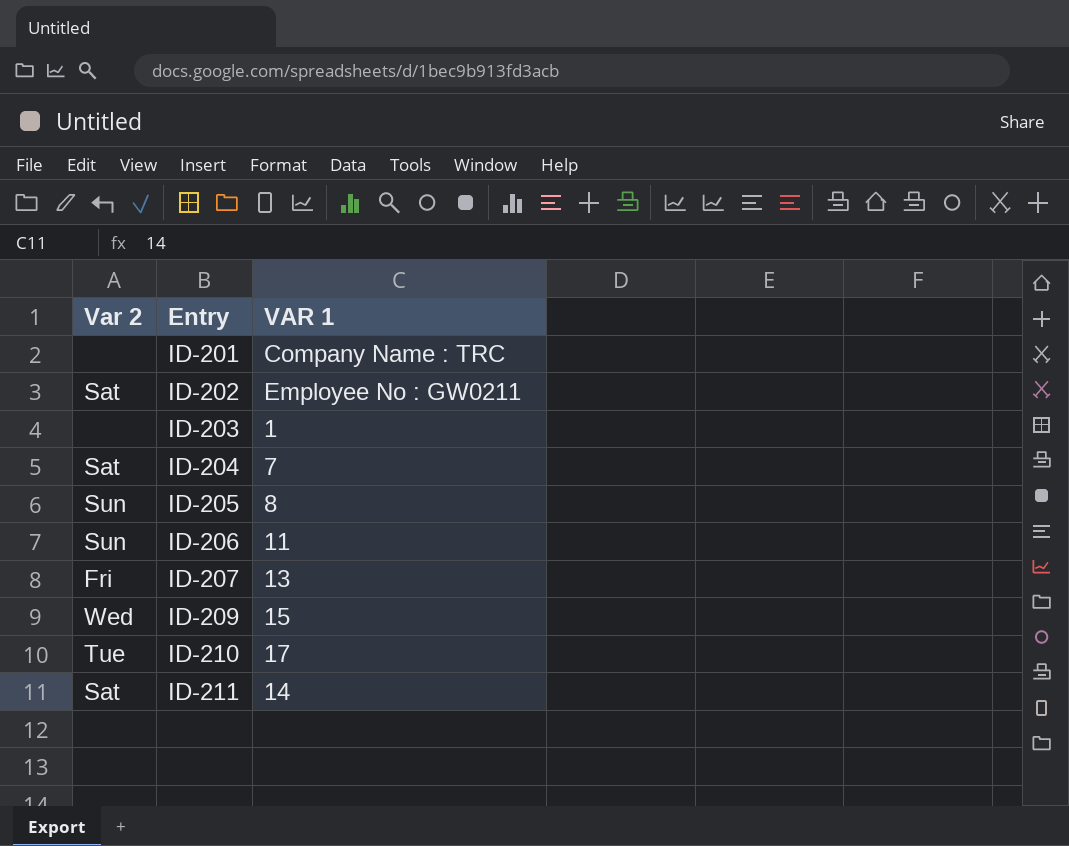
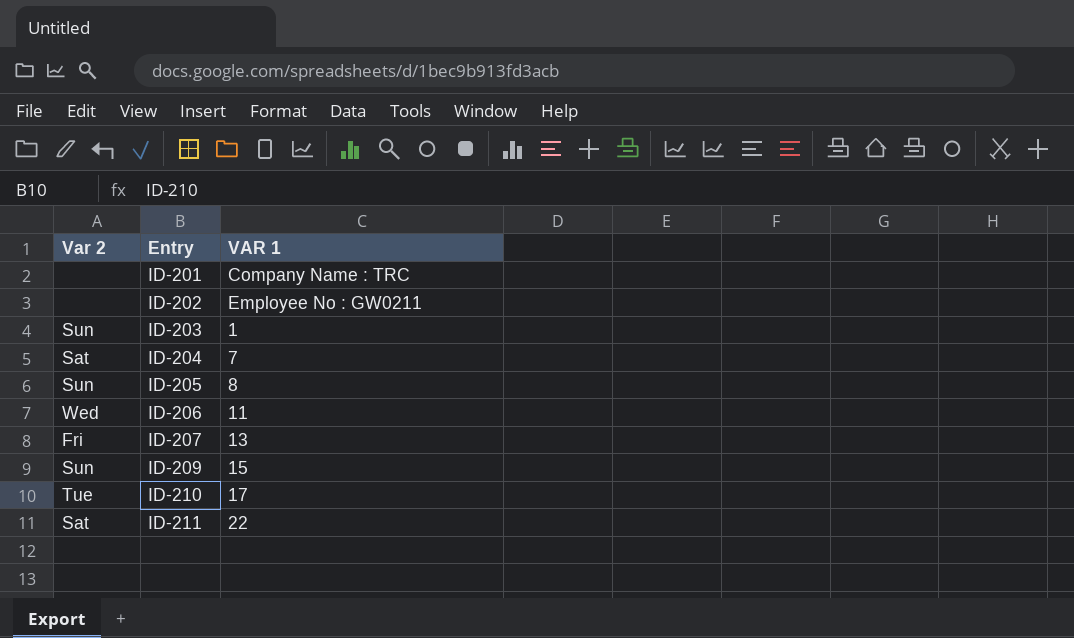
ID-202 | Var 2: Sat -> none
ID-203 | Var 2: none -> Sun
ID-206 | Var 2: Sun -> Wed
ID-209 | Var 2: Wed -> Sun
ID-211 | VAR 1: 14 -> 22

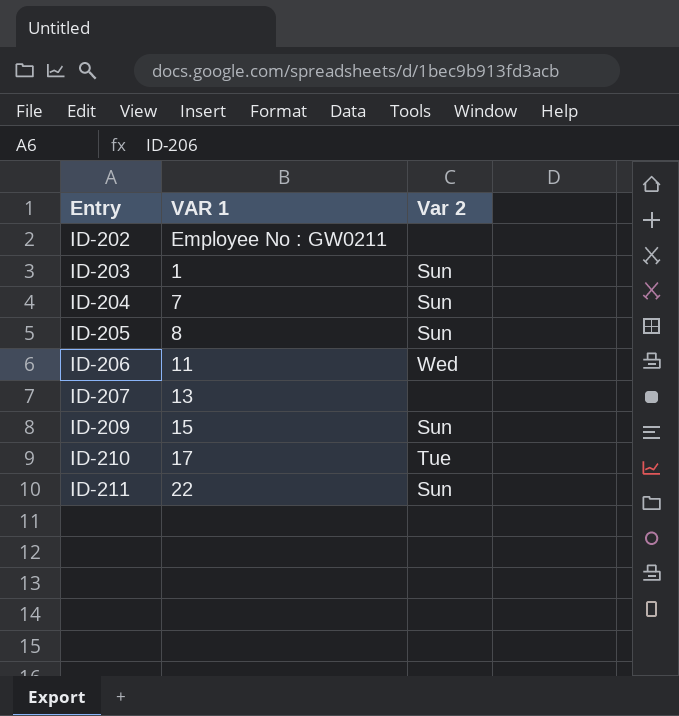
column Var 2 | position: 1 -> 3
row ID-201: none | Company Name : TRC -> none
ID-204 | Var 2: Sat -> Sun
ID-207 | Var 2: Fri -> none
ID-211 | Var 2: Sat -> Sun

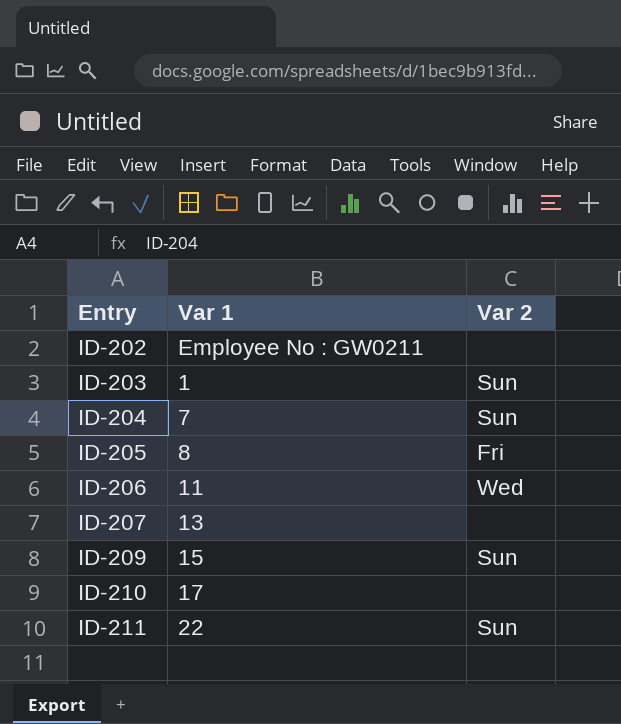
column name: VAR 1 -> Var 1
ID-205 | Var 2: Sun -> Fri
ID-210 | Var 2: Tue -> none

